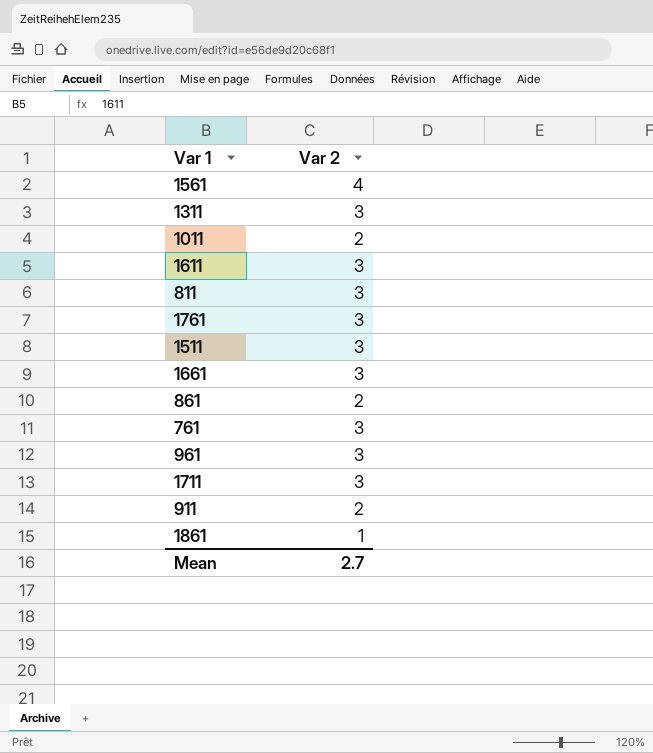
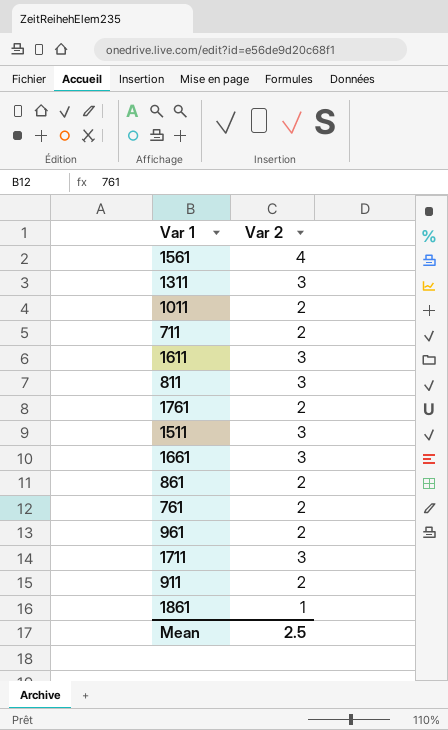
row 711: none -> 2
1761 | Var 2: 3 -> 2
761 | Var 2: 3 -> 2
961 | Var 2: 3 -> 2
Mean | Var 2: 2.7 -> 2.5

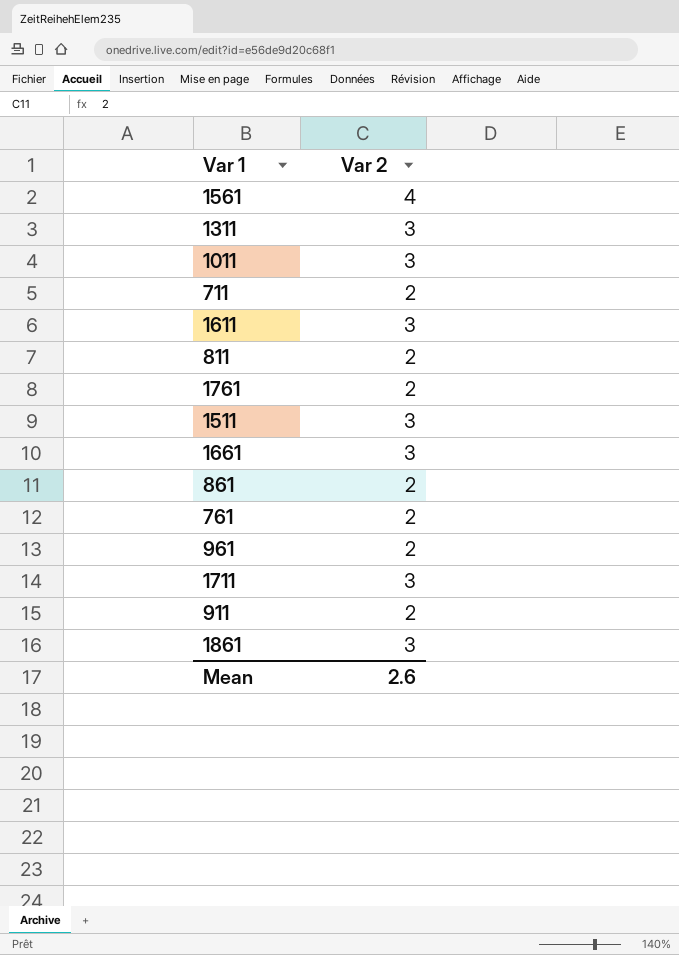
1011 | Var 2: 2 -> 3
811 | Var 2: 3 -> 2
1861 | Var 2: 1 -> 3
Mean | Var 2: 2.5 -> 2.6

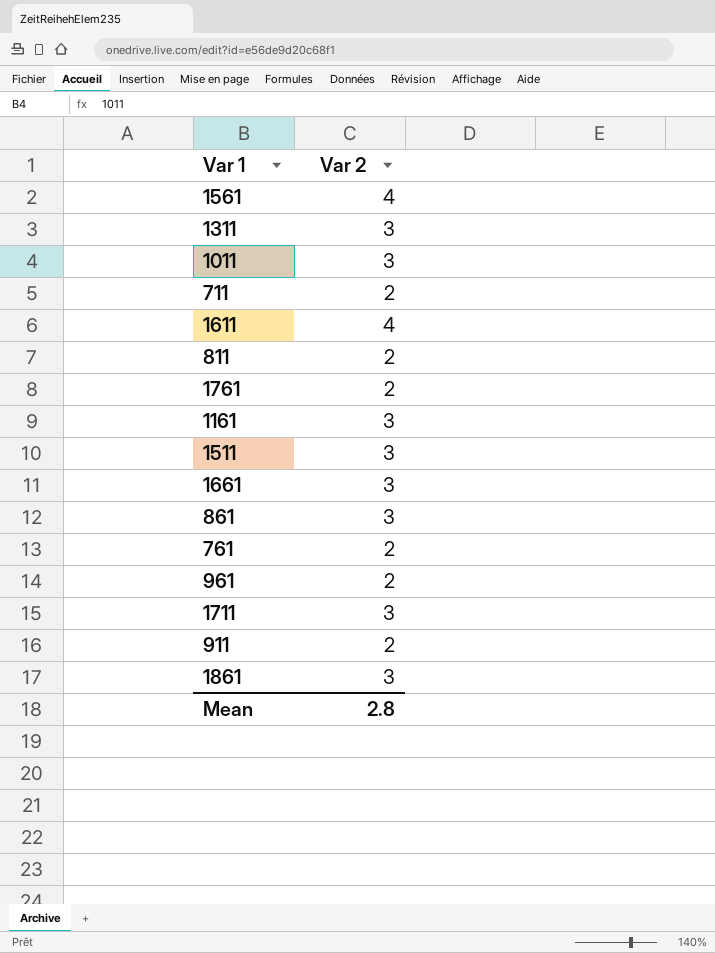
1611 | Var 2: 3 -> 4
row 1161: none -> 3
861 | Var 2: 2 -> 3
Mean | Var 2: 2.6 -> 2.8

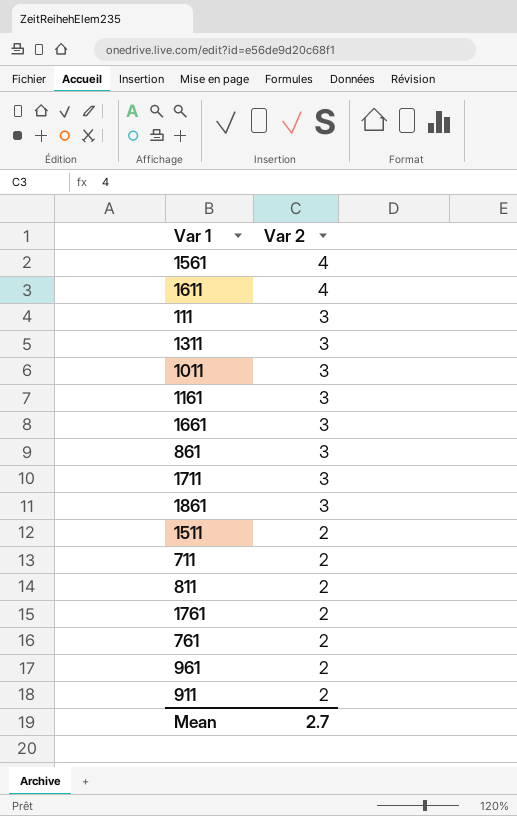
row order: none -> Var 2 descending
row 111: none -> 3
1511 | Var 2: 3 -> 2
Mean | Var 2: 2.8 -> 2.7

